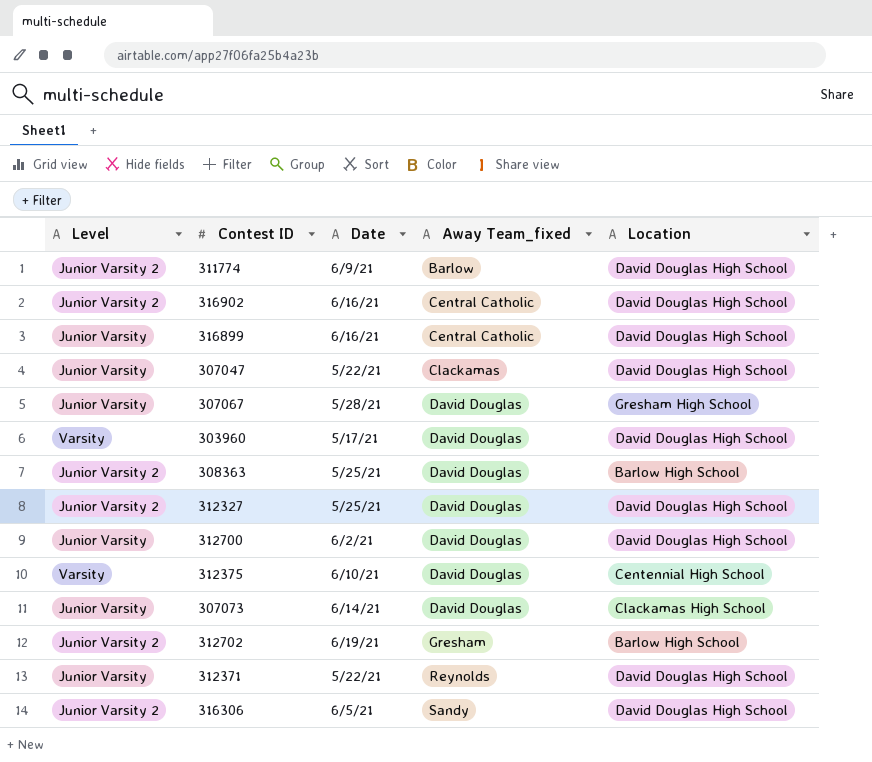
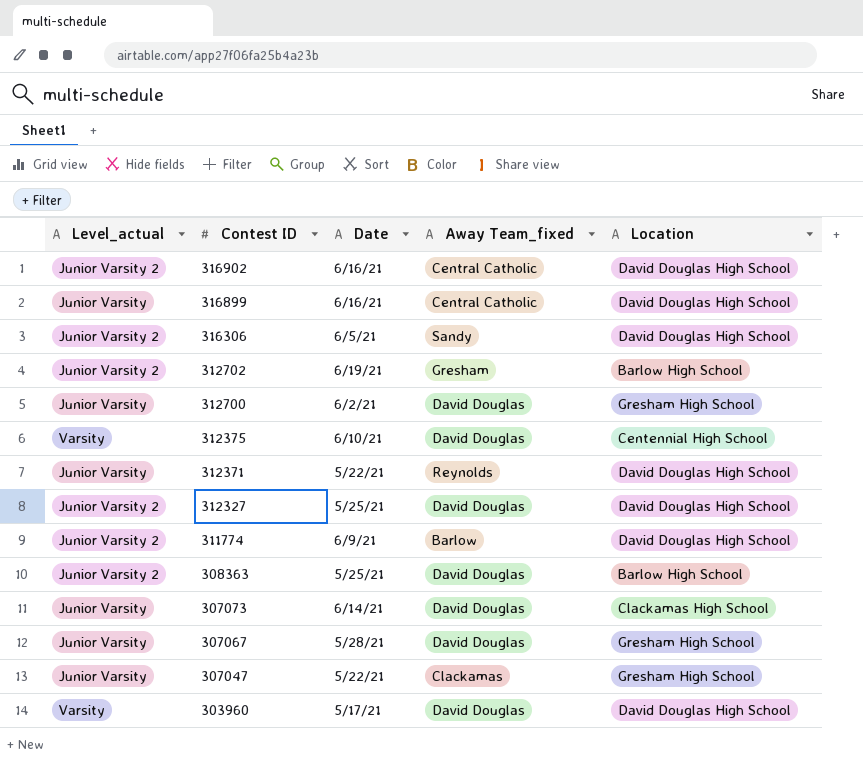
row order: Away Team_fixed ascending -> Contest ID descending
column name: Level -> Level_actual
312700 | Location: David Douglas High School -> Gresham High School
307047 | Location: David Douglas High School -> Gresham High School

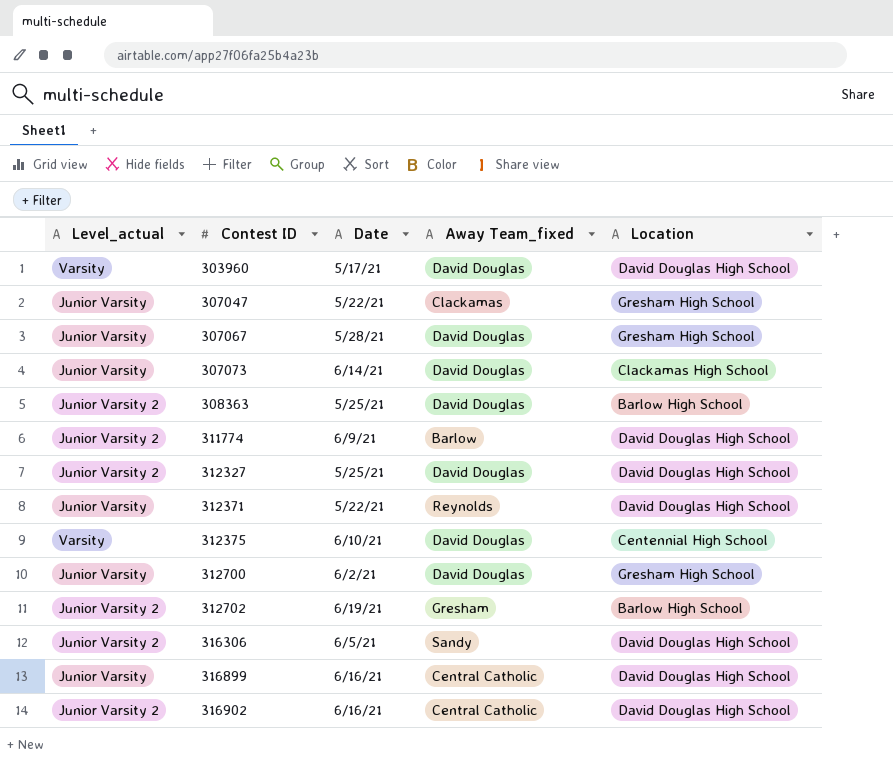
row order: Contest ID descending -> Contest ID ascending

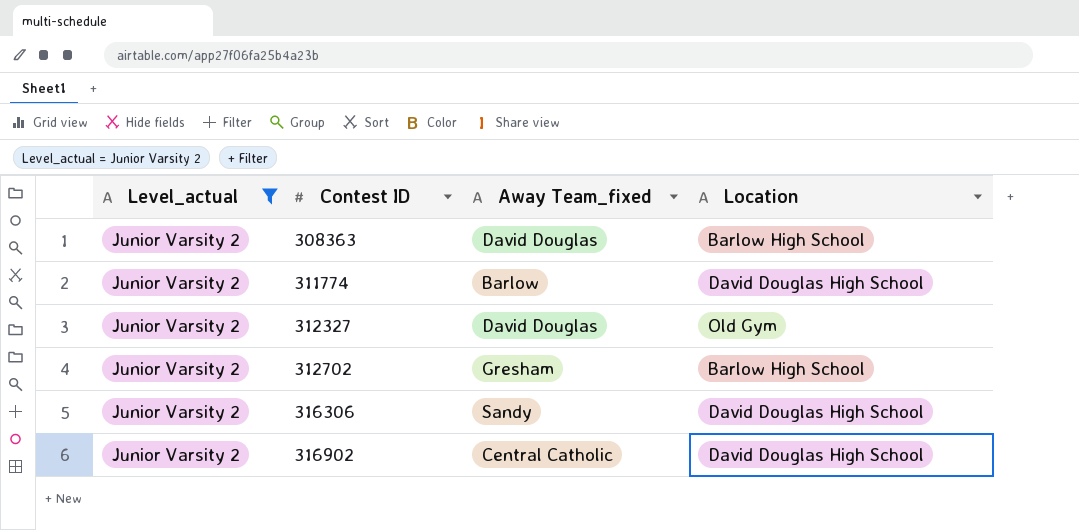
filter: none -> Level_actual = Junior Varsity 2
column Date | position: 3 -> none
312327 | Location: David Douglas High School -> Old Gym

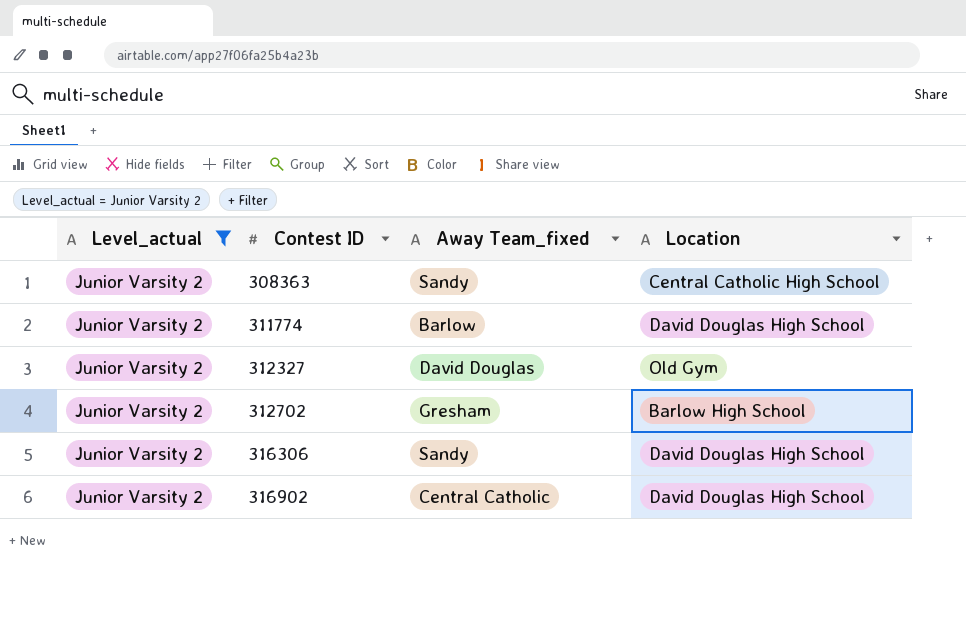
308363 | Away Team_fixed: David Douglas -> Sandy
308363 | Location: Barlow High School -> Central Catholic High School

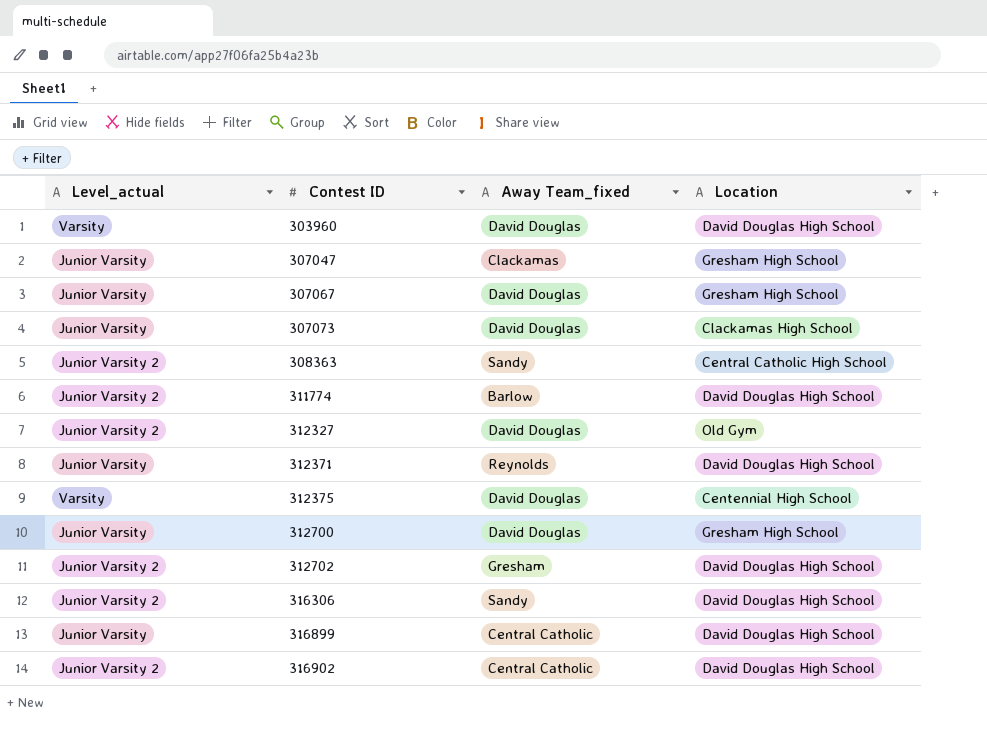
filter: Level_actual = Junior Varsity 2 -> none
312702 | Location: Barlow High School -> David Douglas High School

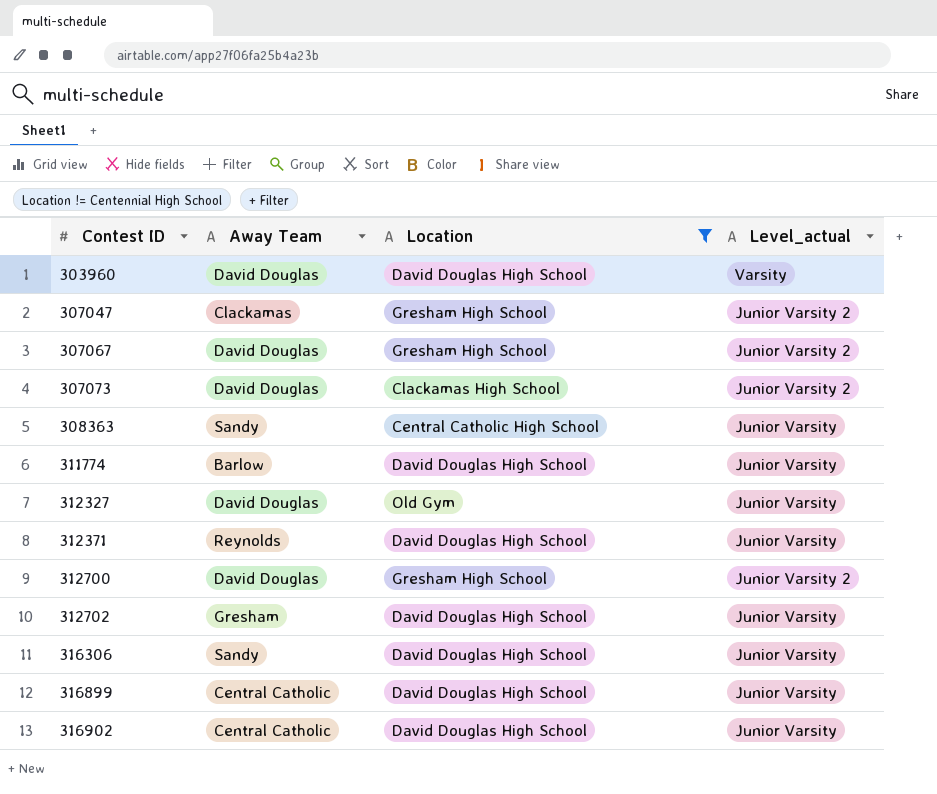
filter: none -> Location != Centennial High School
column name: Away Team_fixed -> Away Team
column Level_actual | position: 1 -> 4
307047 | Level_actual: Junior Varsity -> Junior Varsity 2
307067 | Level_actual: Junior Varsity -> Junior Varsity 2
307073 | Level_actual: Junior Varsity -> Junior Varsity 2
308363 | Level_actual: Junior Varsity 2 -> Junior Varsity
311774 | Level_actual: Junior Varsity 2 -> Junior Varsity
312327 | Level_actual: Junior Varsity 2 -> Junior Varsity
312700 | Level_actual: Junior Varsity -> Junior Varsity 2
312702 | Level_actual: Junior Varsity 2 -> Junior Varsity
316306 | Level_actual: Junior Varsity 2 -> Junior Varsity
316902 | Level_actual: Junior Varsity 2 -> Junior Varsity

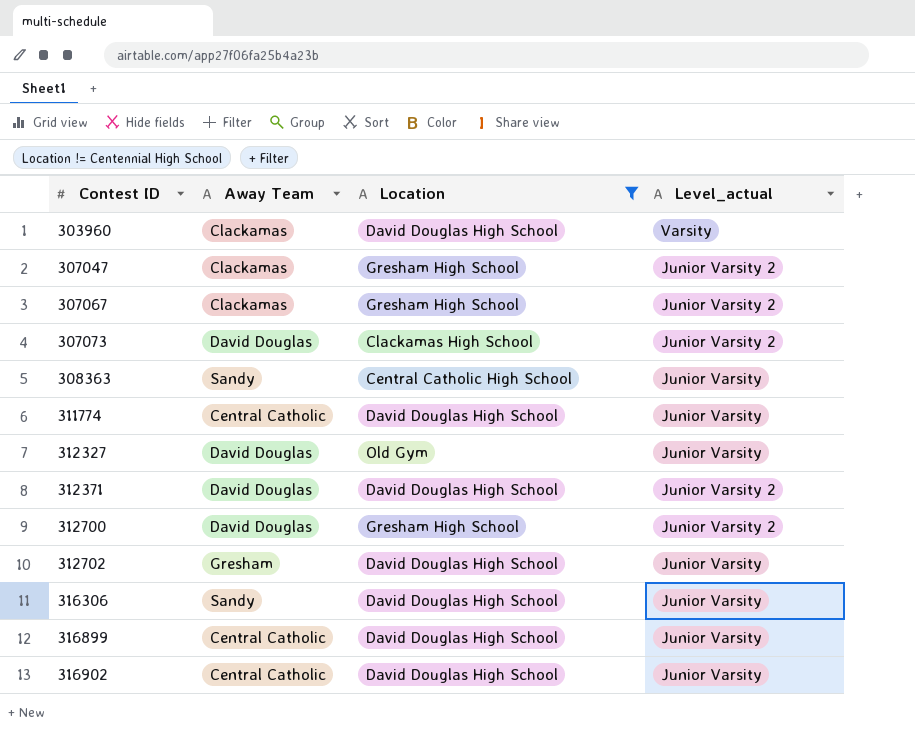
303960 | Away Team: David Douglas -> Clackamas
307067 | Away Team: David Douglas -> Clackamas
311774 | Away Team: Barlow -> Central Catholic
312371 | Away Team: Reynolds -> David Douglas
312371 | Level_actual: Junior Varsity -> Junior Varsity 2

